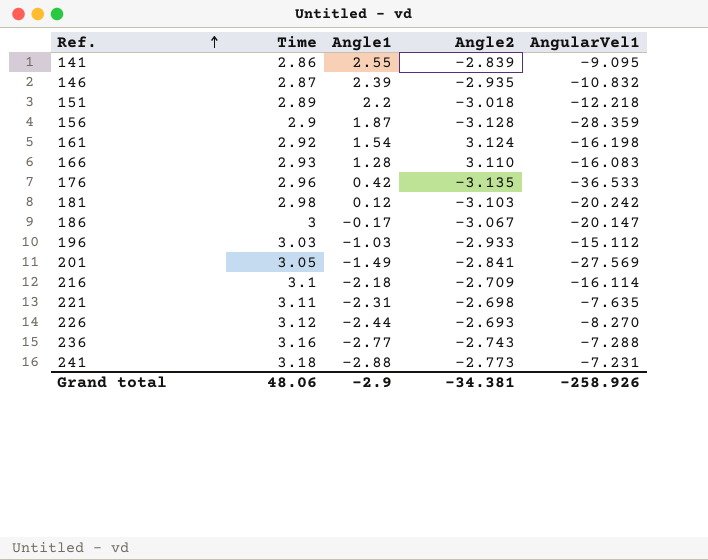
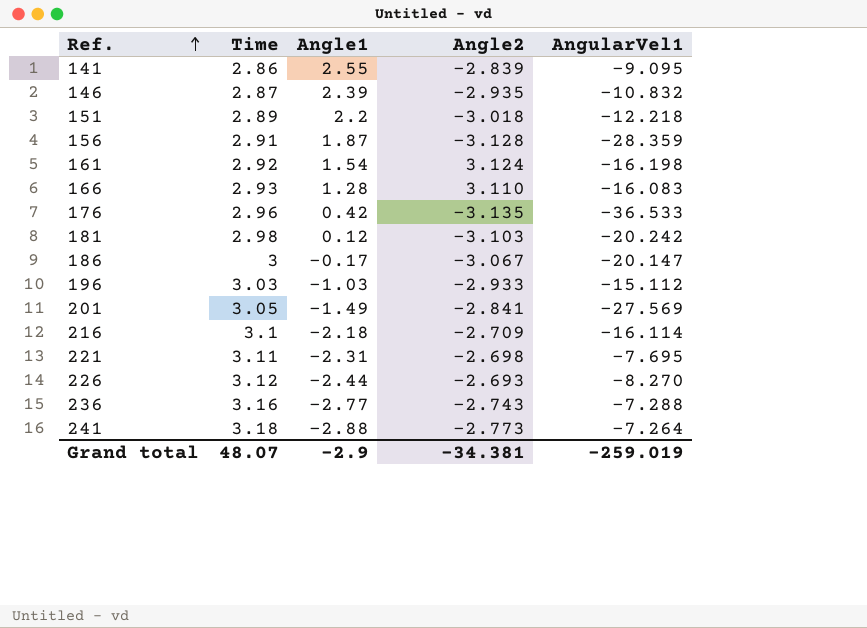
156 | Time: 2.9 -> 2.91
221 | AngularVel1: -7.635 -> -7.695
241 | AngularVel1: -7.231 -> -7.264
Grand total | Time: 48.06 -> 48.07
Grand total | AngularVel1: -258.926 -> -259.019

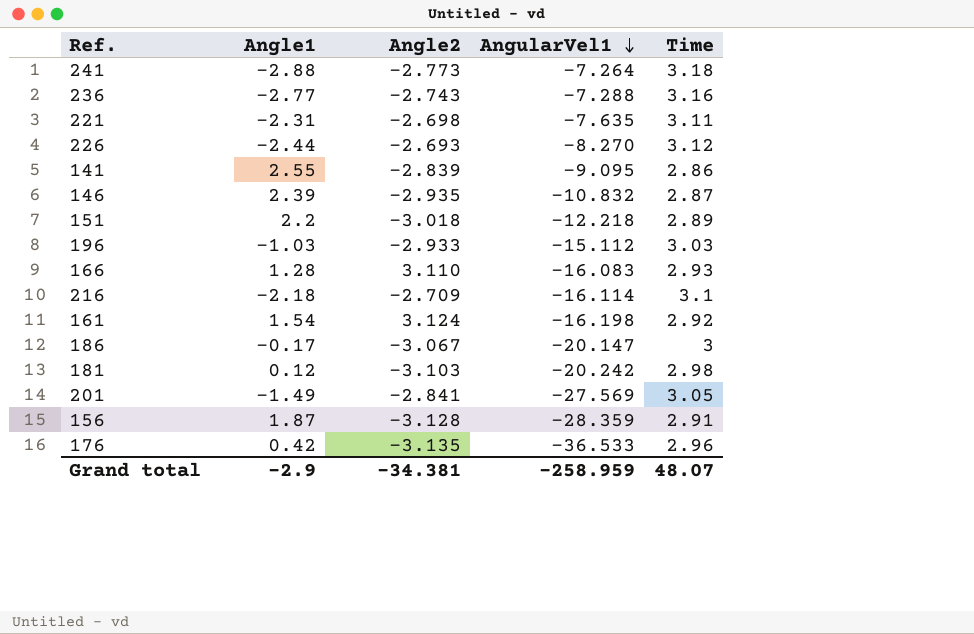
row order: Ref. ascending -> AngularVel1 descending
column Time | position: 2 -> 5
221 | AngularVel1: -7.695 -> -7.635
Grand total | AngularVel1: -259.019 -> -258.959

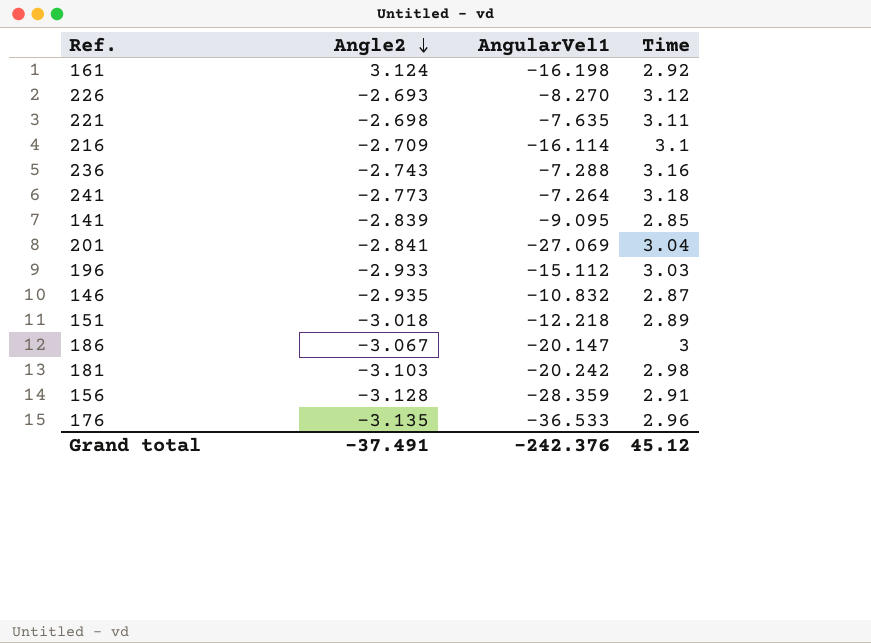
row order: AngularVel1 descending -> Angle2 descending
column Angle1 | position: 2 -> none
row 166: 1.28 | 3.110 | -16.083 | 2.93 -> none
141 | Time: 2.86 -> 2.85
201 | AngularVel1: -27.569 -> -27.069
201 | Time: 3.05 -> 3.04
Grand total | Angle2: -34.381 -> -37.491
Grand total | AngularVel1: -258.959 -> -242.376
Grand total | Time: 48.07 -> 45.12

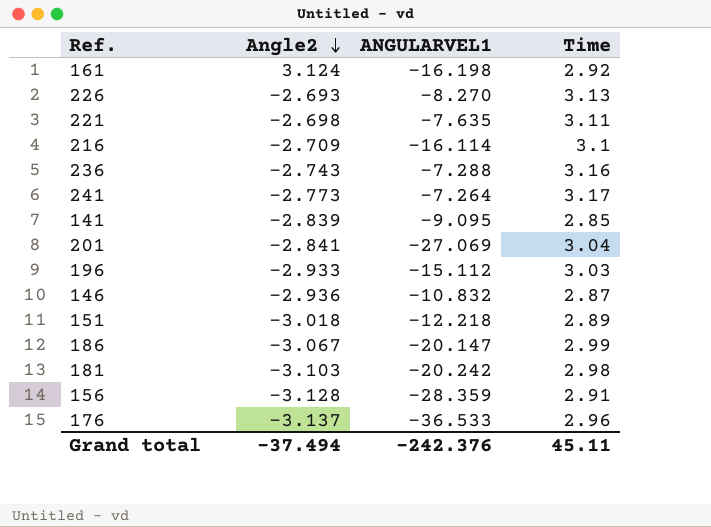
column name: AngularVel1 -> ANGULARVEL1
226 | Time: 3.12 -> 3.13
241 | Time: 3.18 -> 3.17
146 | Angle2: -2.935 -> -2.936
186 | Time: 3 -> 2.99
176 | Angle2: -3.135 -> -3.137
Grand total | Angle2: -37.491 -> -37.494
Grand total | Time: 45.12 -> 45.11

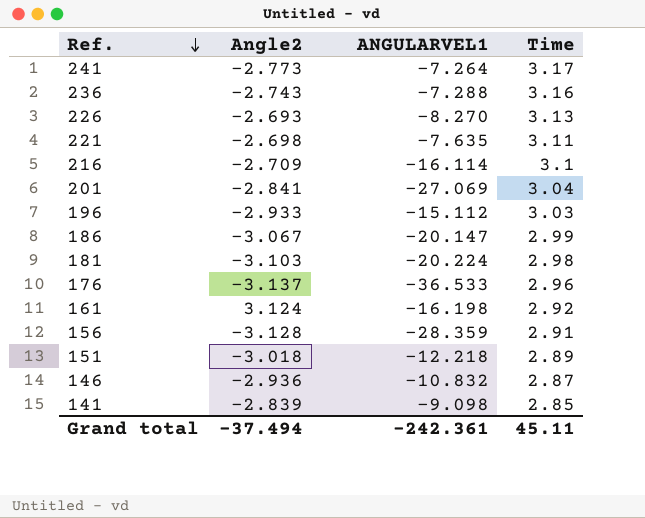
row order: Angle2 descending -> Ref. descending
181 | ANGULARVEL1: -20.242 -> -20.224
141 | ANGULARVEL1: -9.095 -> -9.098
Grand total | ANGULARVEL1: -242.376 -> -242.361

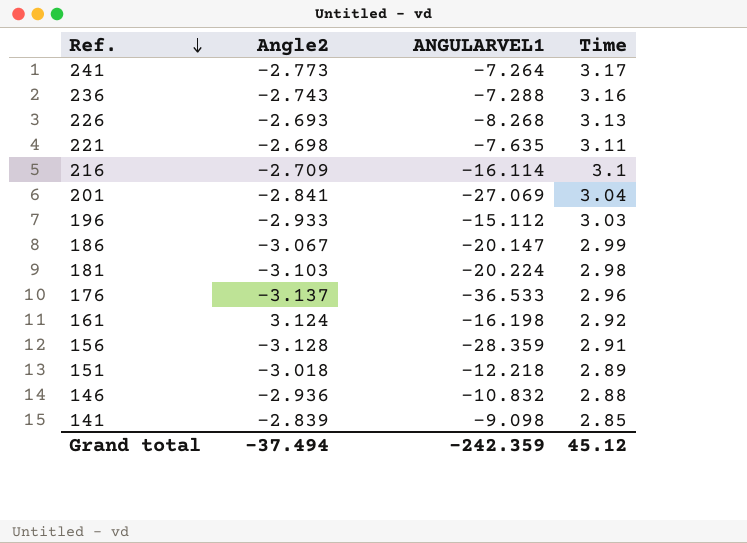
226 | ANGULARVEL1: -8.270 -> -8.268
146 | Time: 2.87 -> 2.88
Grand total | ANGULARVEL1: -242.361 -> -242.359
Grand total | Time: 45.11 -> 45.12

